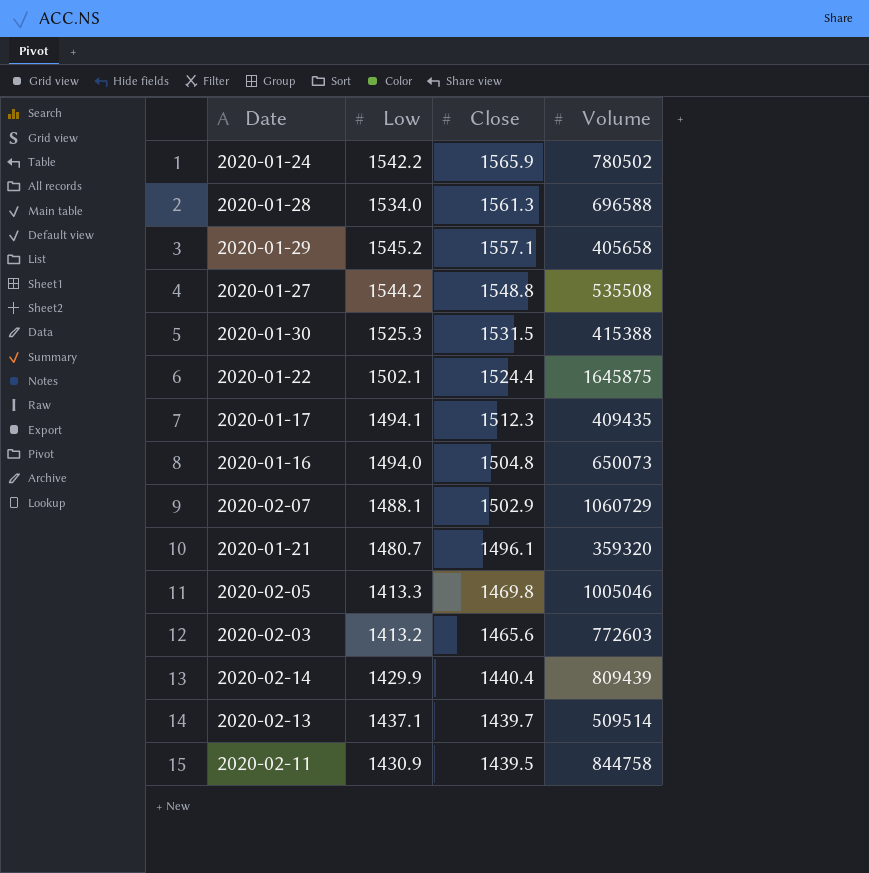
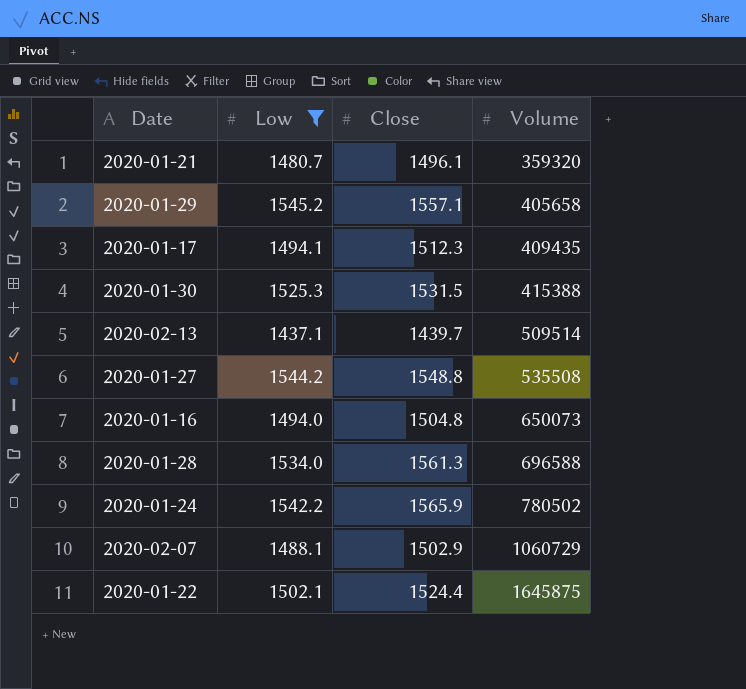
filter: none -> Low >= 1437.1
row order: Close descending -> Volume ascending

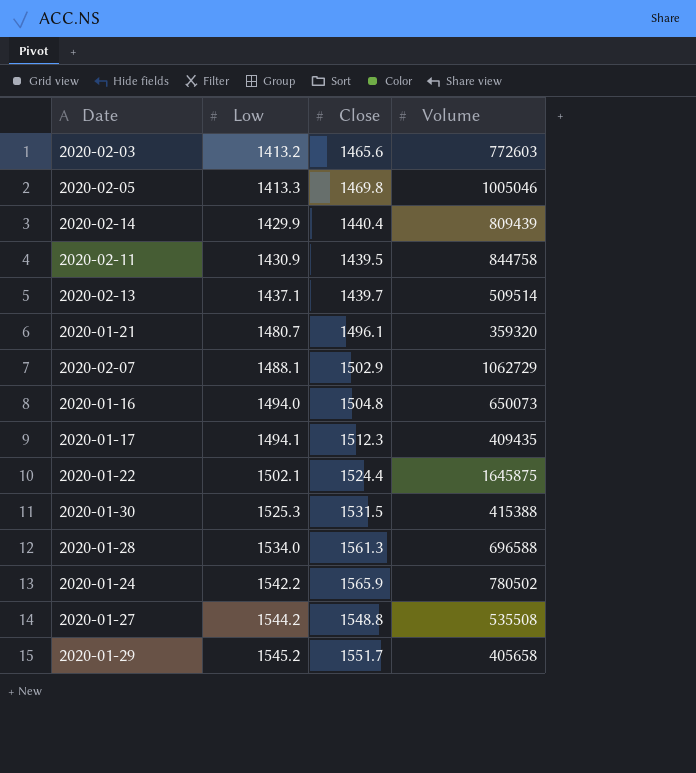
filter: Low >= 1437.1 -> none
row order: Volume ascending -> Low ascending
2020-02-07 | Volume: 1060729 -> 1062729
2020-01-29 | Close: 1557.1 -> 1551.7

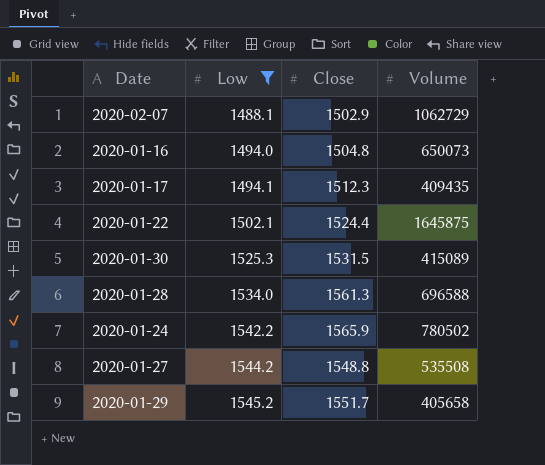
filter: none -> Low >= 1488.1
2020-01-30 | Volume: 415388 -> 415089

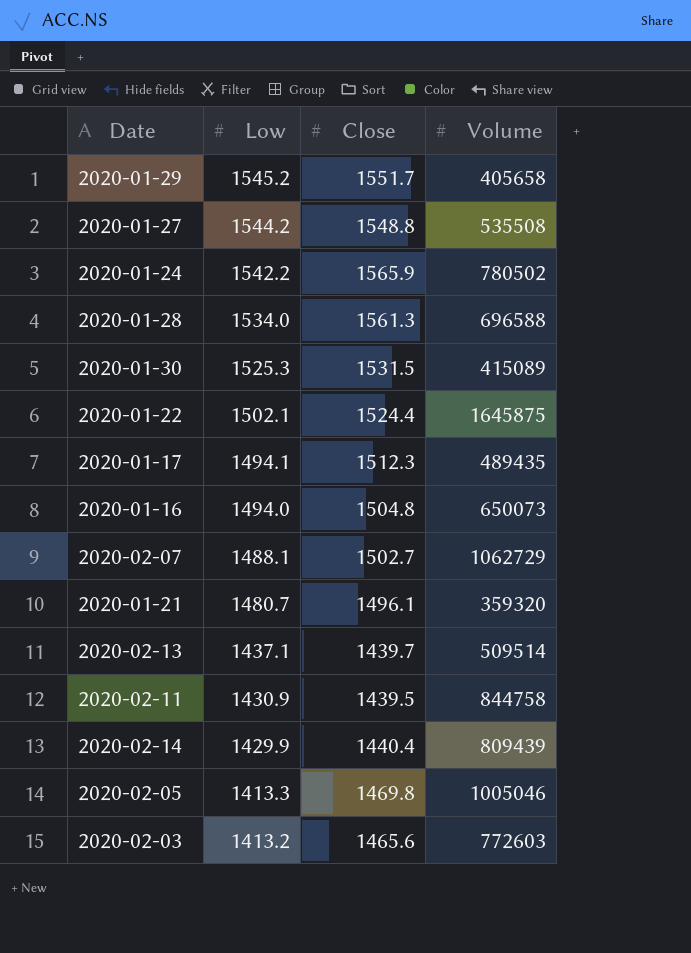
filter: Low >= 1488.1 -> none
row order: Low ascending -> Low descending
2020-01-17 | Volume: 409435 -> 489435
2020-02-07 | Close: 1502.9 -> 1502.7

